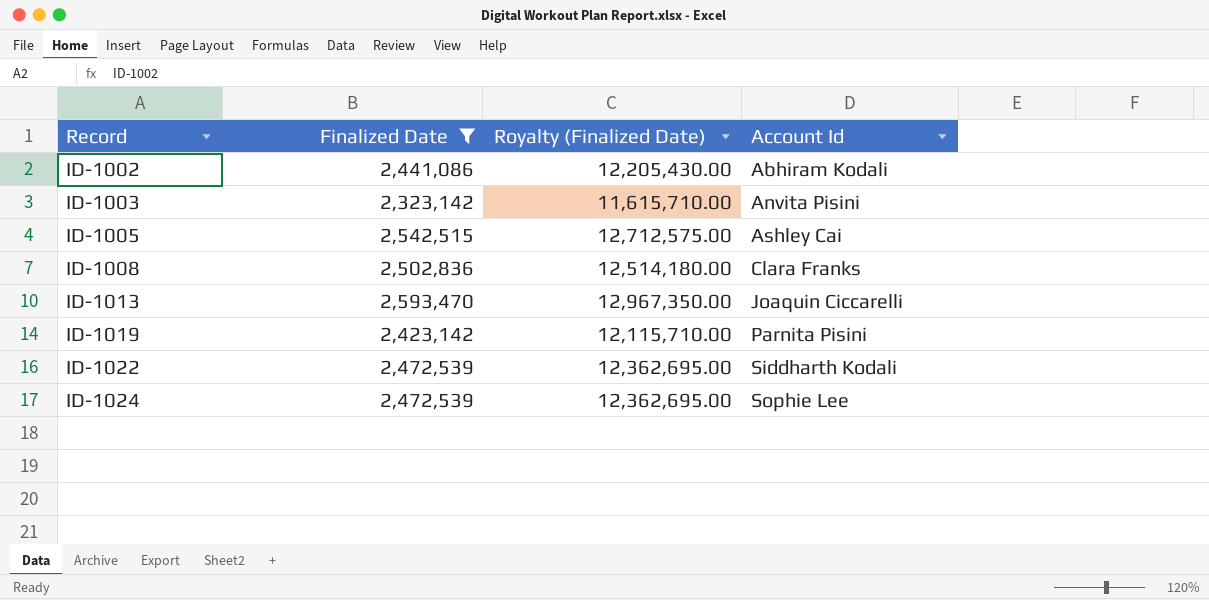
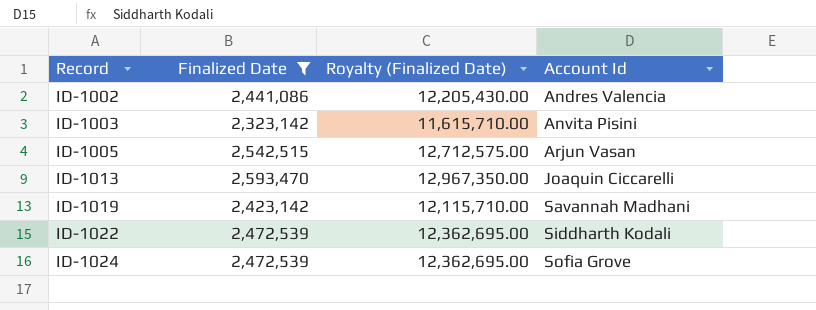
row ID-1008: 2,502,836 | 12,514,180.00 | Clara Franks -> none
ID-1002 | Account Id: Abhiram Kodali -> Andres Valencia
ID-1005 | Account Id: Ashley Cai -> Arjun Vasan
ID-1019 | Account Id: Parnita Pisini -> Savannah Madhani
ID-1024 | Account Id: Sophie Lee -> Sofia Grove

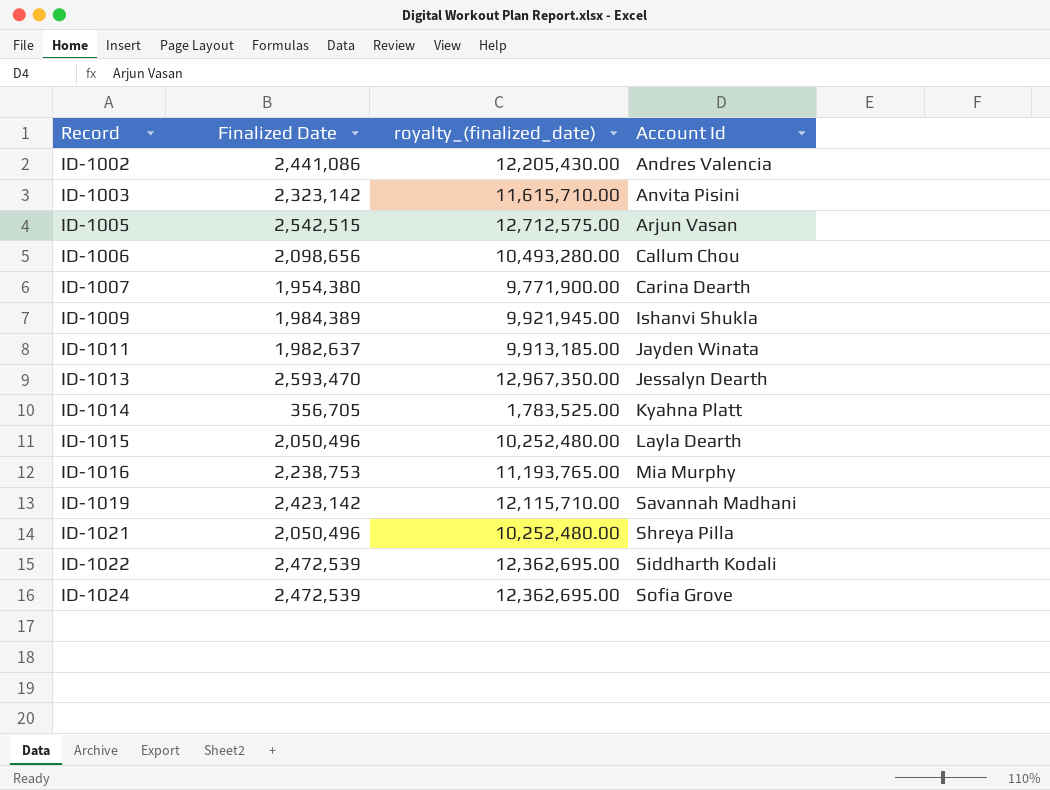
filter: Finalized Date >= 2,323,142 -> none
column name: Royalty (Finalized Date) -> royalty_(finalized_date)
ID-1013 | Account Id: Joaquin Ciccarelli -> Jessalyn Dearth

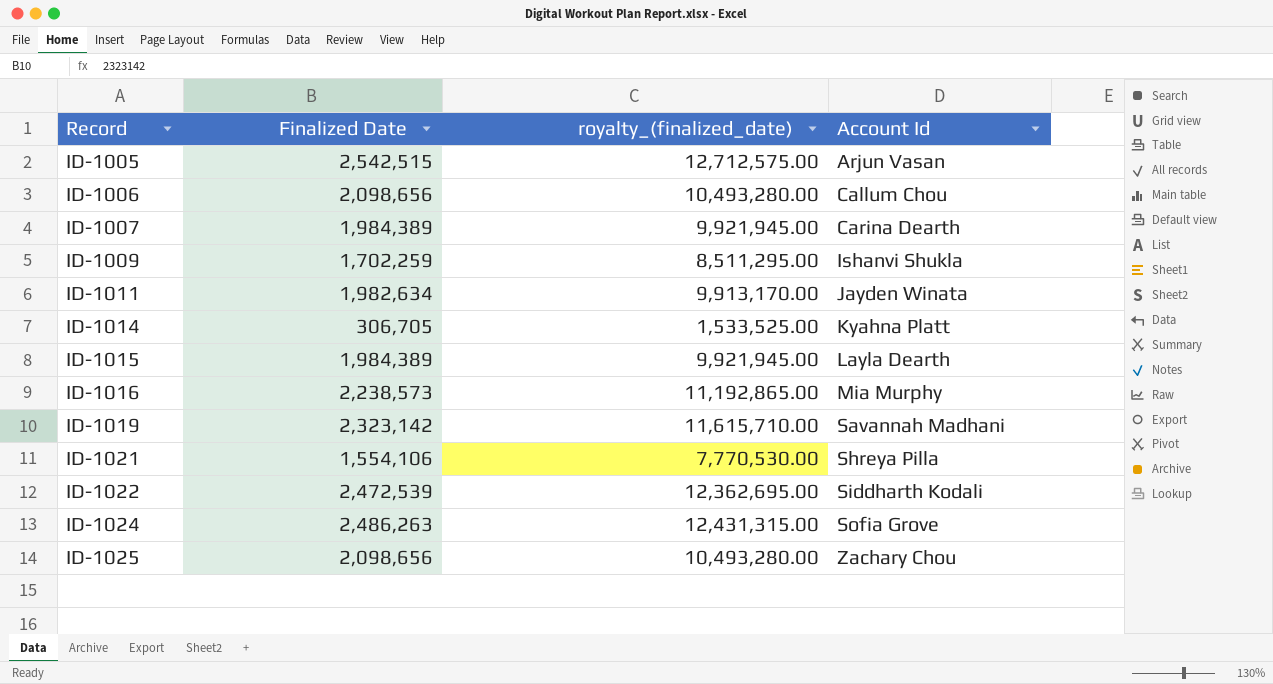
row ID-1002: 2,441,086 | 12,205,430.00 | Andres Valencia -> none
row ID-1003: 2,323,142 | 11,615,710.00 | Anvita Pisini -> none
row ID-1013: 2,593,470 | 12,967,350.00 | Jessalyn Dearth -> none
ID-1007 | Finalized Date: 1,954,380 -> 1,984,389
ID-1007 | royalty_(finalized_date): 9,771,900.00 -> 9,921,945.00
ID-1009 | Finalized Date: 1,984,389 -> 1,702,259
ID-1009 | royalty_(finalized_date): 9,921,945.00 -> 8,511,295.00
ID-1011 | Finalized Date: 1,982,637 -> 1,982,634
ID-1011 | royalty_(finalized_date): 9,913,185.00 -> 9,913,170.00
ID-1014 | Finalized Date: 356,705 -> 306,705
ID-1014 | royalty_(finalized_date): 1,783,525.00 -> 1,533,525.00
ID-1015 | Finalized Date: 2,050,496 -> 1,984,389
ID-1015 | royalty_(finalized_date): 10,252,480.00 -> 9,921,945.00
ID-1016 | Finalized Date: 2,238,753 -> 2,238,573
ID-1016 | royalty_(finalized_date): 11,193,765.00 -> 11,192,865.00
ID-1019 | Finalized Date: 2,423,142 -> 2,323,142
ID-1019 | royalty_(finalized_date): 12,115,710.00 -> 11,615,710.00
ID-1021 | Finalized Date: 2,050,496 -> 1,554,106
ID-1021 | royalty_(finalized_date): 10,252,480.00 -> 7,770,530.00
ID-1024 | Finalized Date: 2,472,539 -> 2,486,263
ID-1024 | royalty_(finalized_date): 12,362,695.00 -> 12,431,315.00
row ID-1025: none -> 2,098,656 | 10,493,280.00 | Zachary Chou

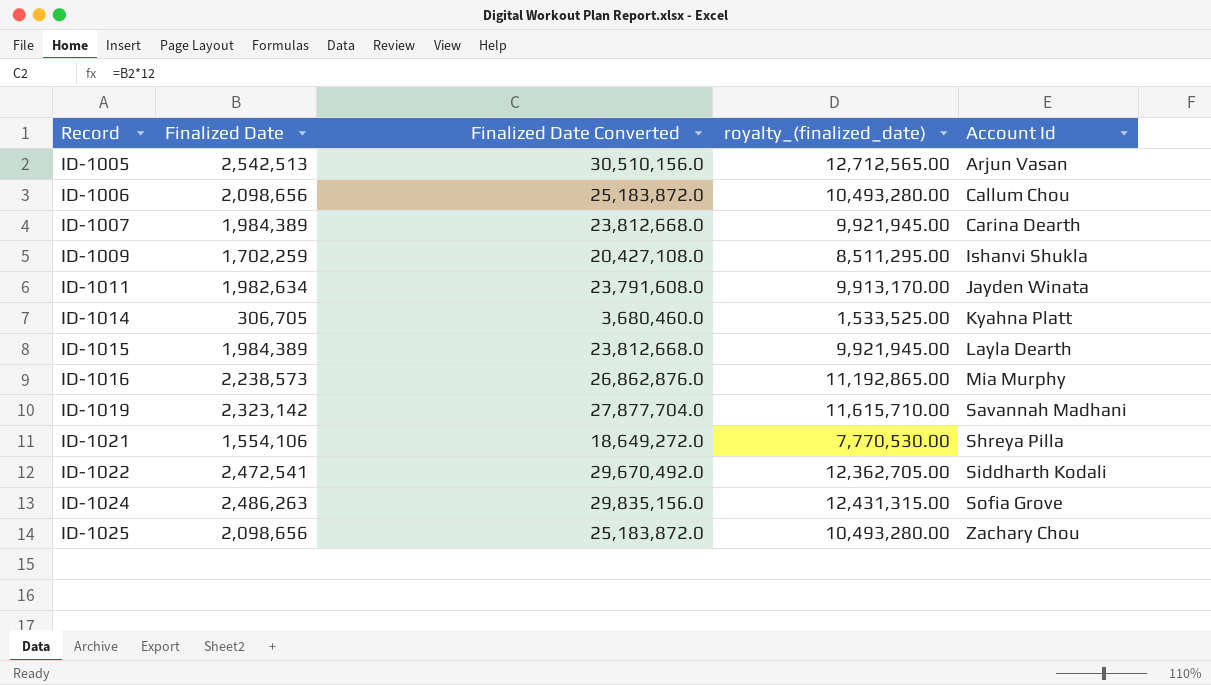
column Finalized Date Converted | formula: none -> [Finalized Date] * 12
ID-1005 | Finalized Date: 2,542,515 -> 2,542,513
ID-1005 | royalty_(finalized_date): 12,712,575.00 -> 12,712,565.00
ID-1022 | Finalized Date: 2,472,539 -> 2,472,541
ID-1022 | royalty_(finalized_date): 12,362,695.00 -> 12,362,705.00

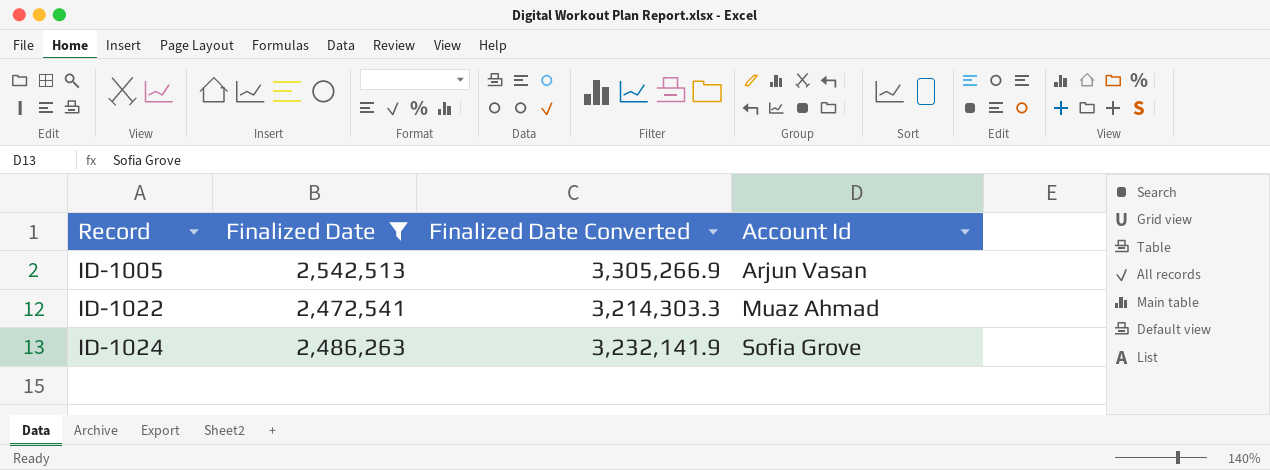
filter: none -> Finalized Date >= 2,472,541
column royalty_(finalized_date) | formula: [Finalized Date] * 5 -> none
column Finalized Date Converted | formula: [Finalized Date] * 12 -> [Finalized Date] * 1.3
ID-1022 | Account Id: Siddharth Kodali -> Muaz Ahmad

